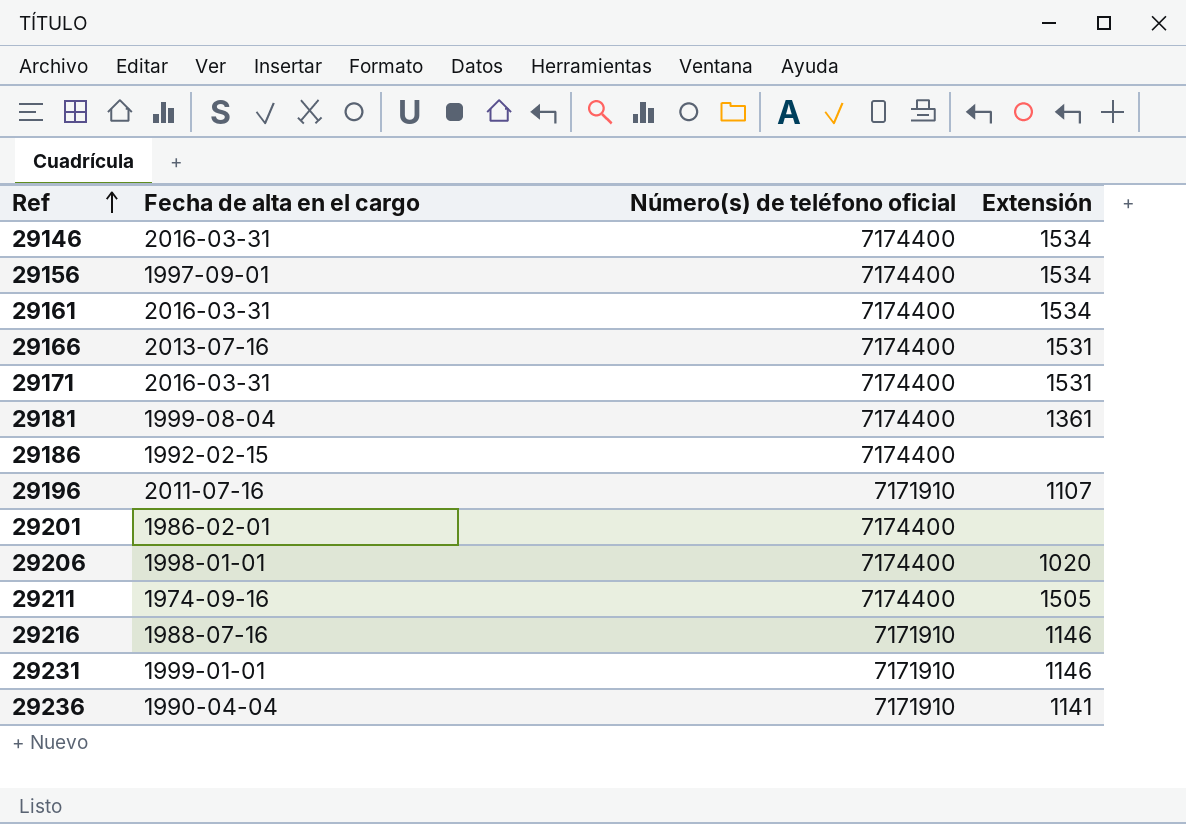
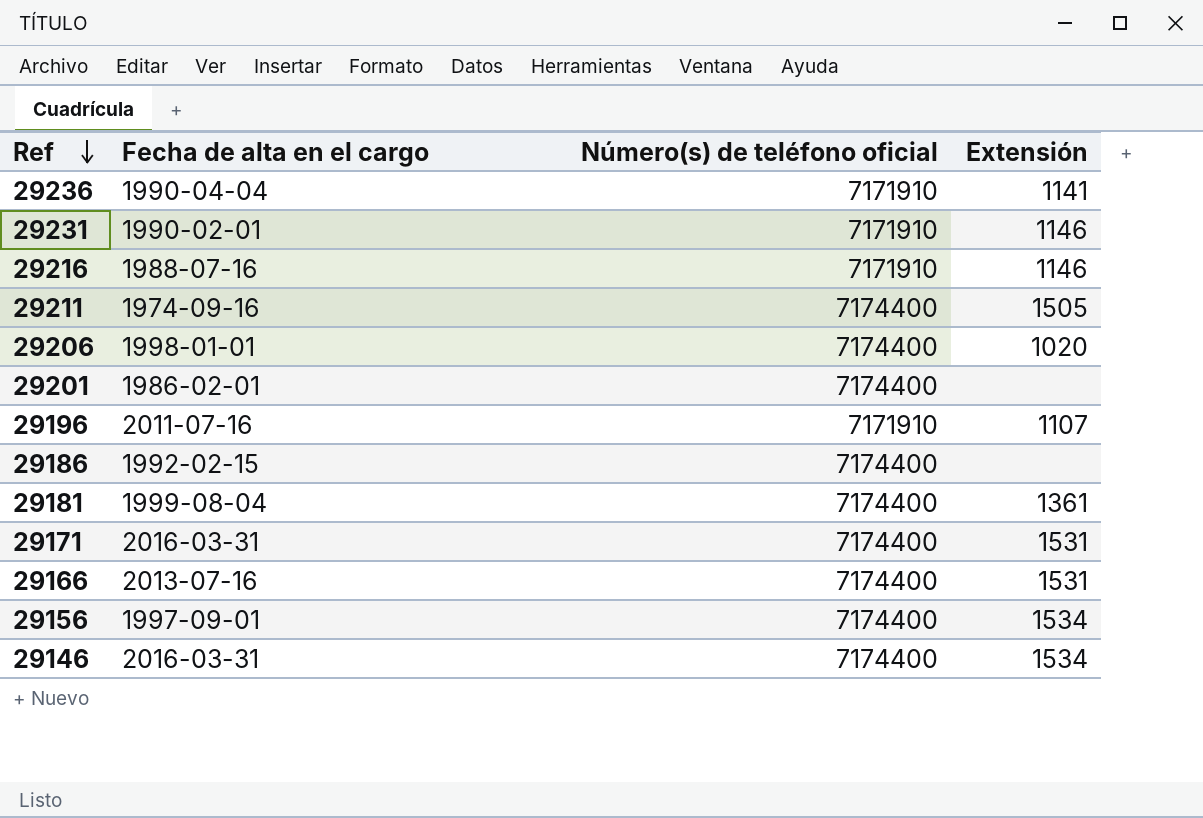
row order: Ref ascending -> Ref descending
row 29161: 2016-03-31 | 7174400 | 1534 -> none
29231 | Fecha de alta en el cargo: 1999-01-01 -> 1990-02-01

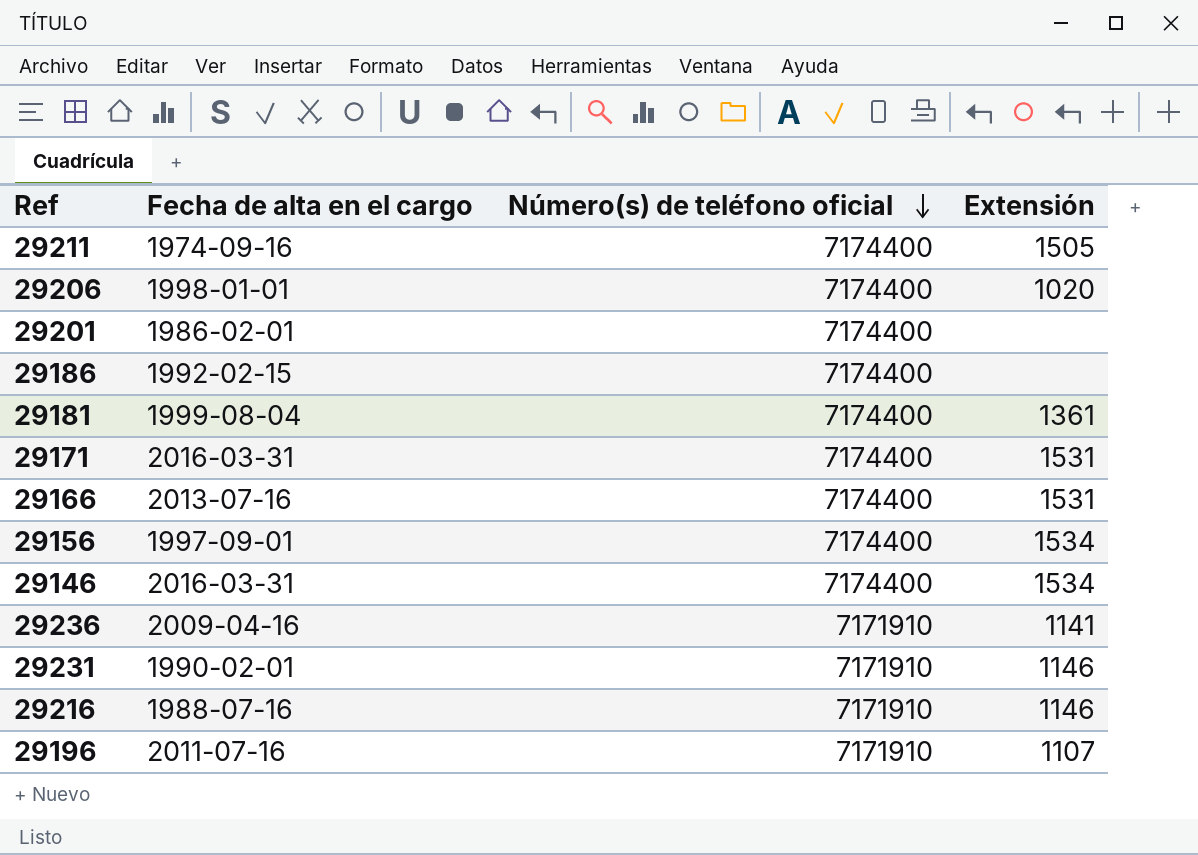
row order: Ref descending -> Número(s) de teléfono oficial descending
29236 | Fecha de alta en el cargo: 1990-04-04 -> 2009-04-16

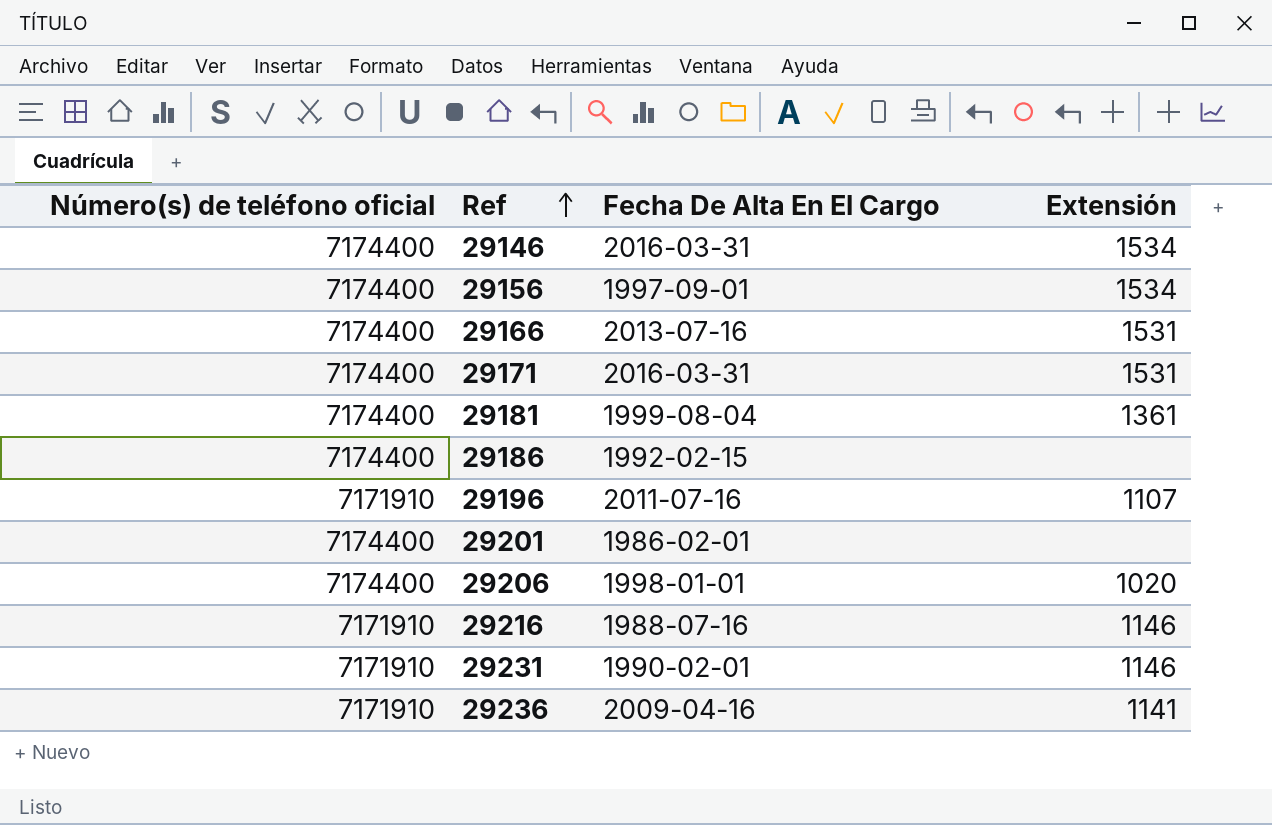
row order: Número(s) de teléfono oficial descending -> Ref ascending
column Número(s) de teléfono oficial | position: 3 -> 1
column name: Fecha de alta en el cargo -> Fecha De Alta En El Cargo
row 29211: 1974-09-16 | 7174400 | 1505 -> none

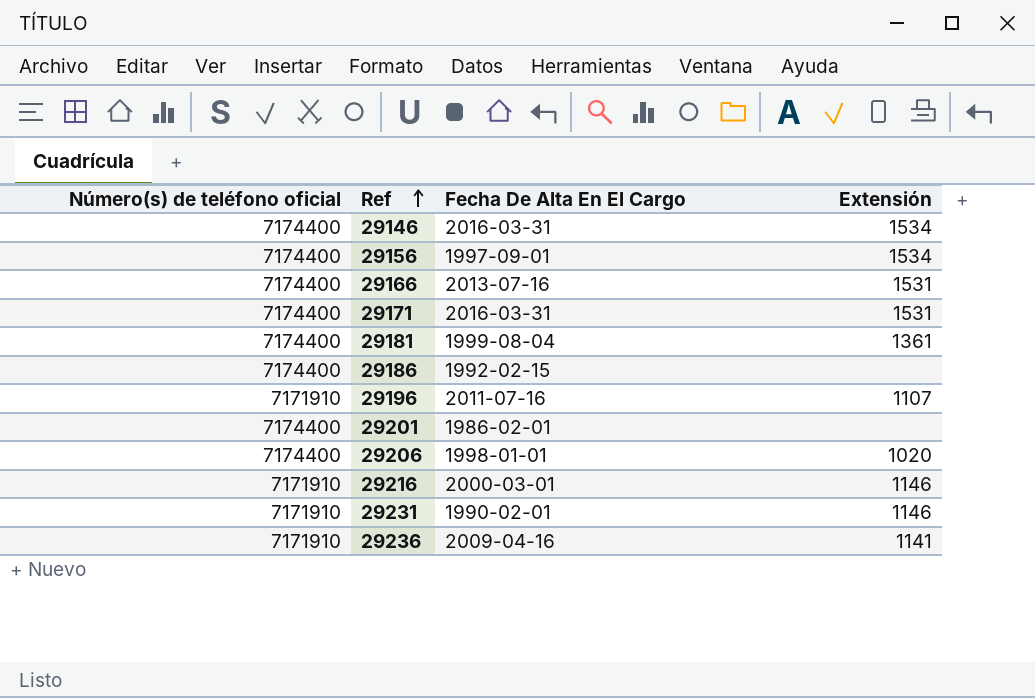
29216 | Fecha De Alta En El Cargo: 1988-07-16 -> 2000-03-01

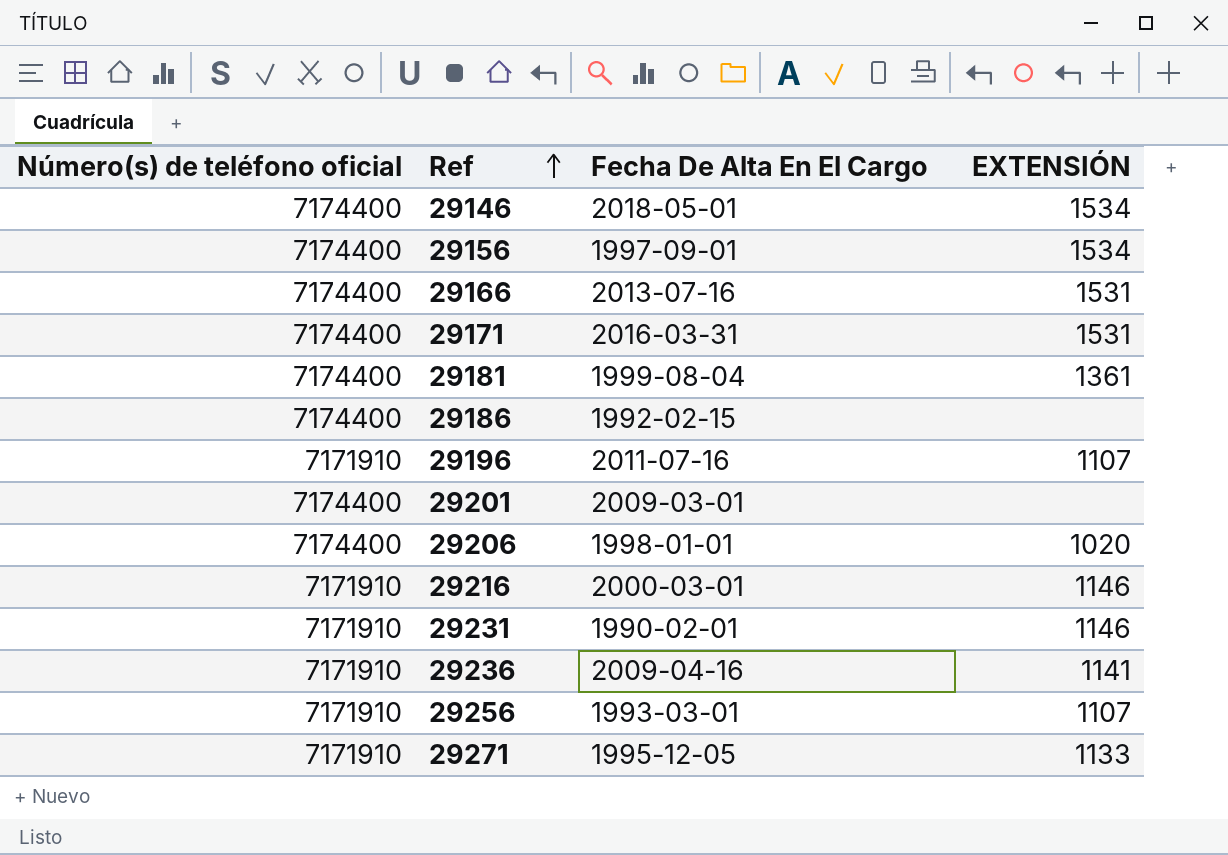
column name: Extensión -> EXTENSIÓN
29146 | Fecha De Alta En El Cargo: 2016-03-31 -> 2018-05-01
29201 | Fecha De Alta En El Cargo: 1986-02-01 -> 2009-03-01
row 29256: none -> 7171910 | 1993-03-01 | 1107
row 29271: none -> 7171910 | 1995-12-05 | 1133

